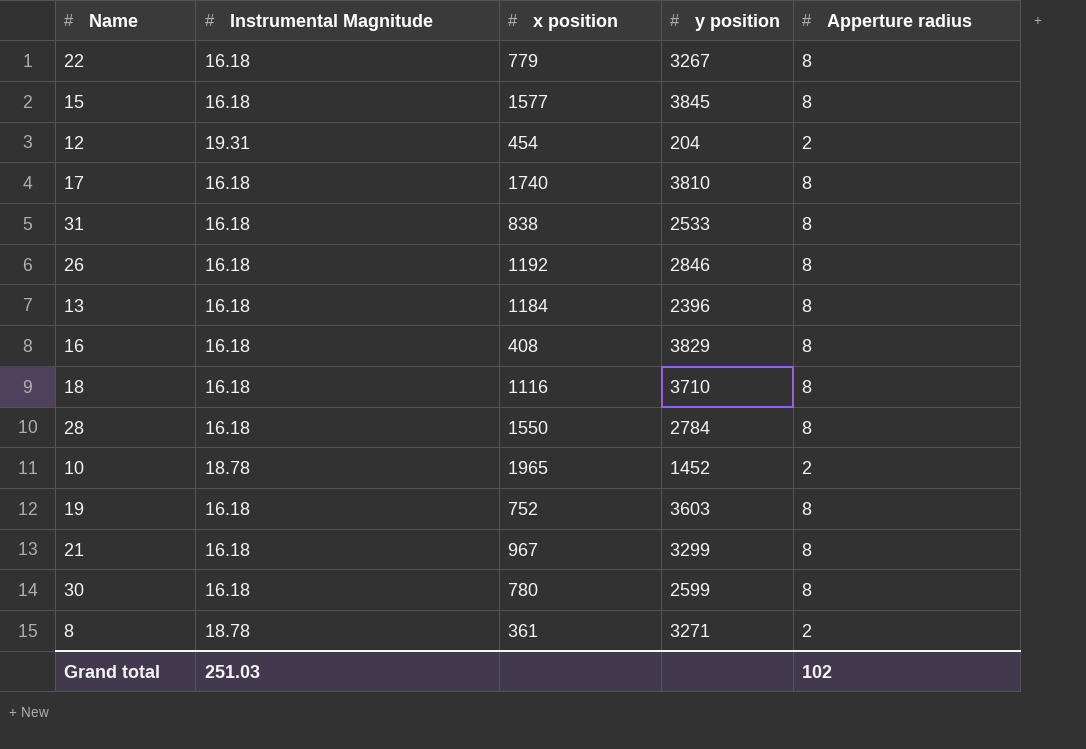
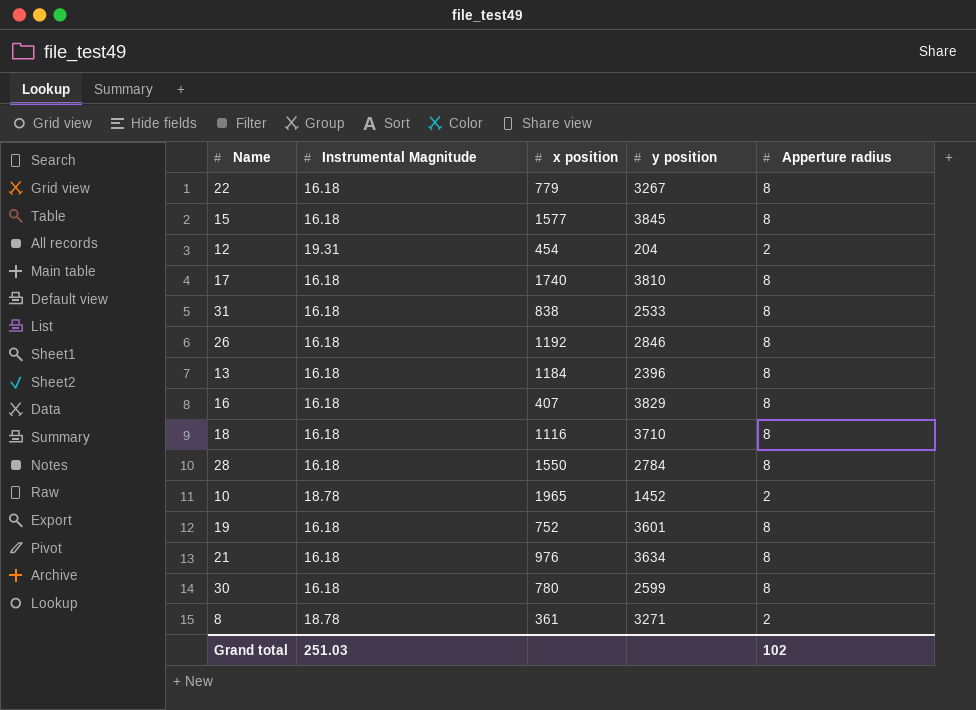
16 | x position: 408 -> 407
19 | y position: 3603 -> 3601
21 | x position: 967 -> 976
21 | y position: 3299 -> 3634

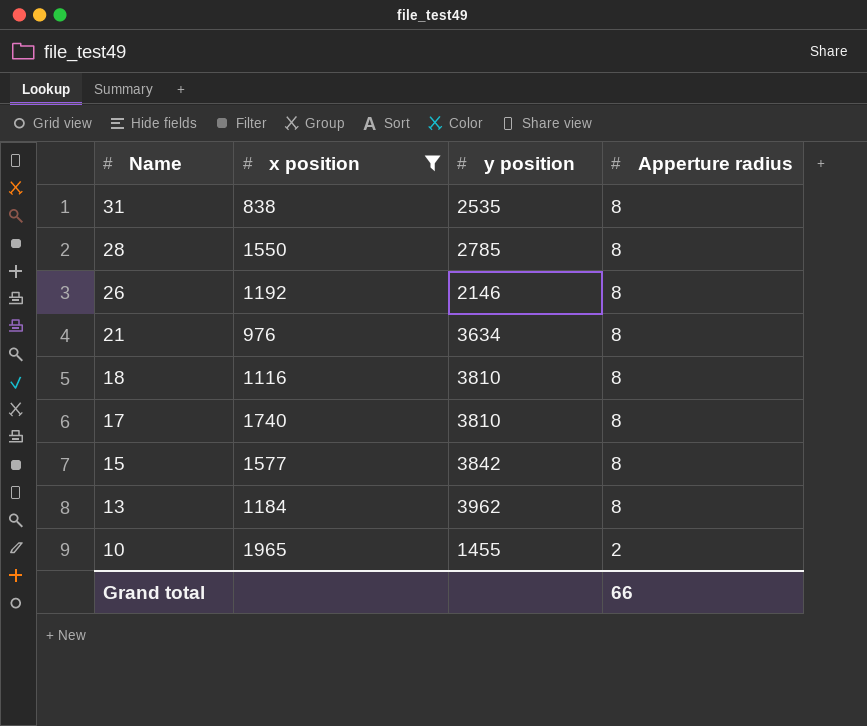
filter: none -> x position >= 838
row order: none -> Name descending
column Instrumental Magnitude | position: 2 -> none
31 | y position: 2533 -> 2535
28 | y position: 2784 -> 2785
26 | y position: 2846 -> 2146
18 | y position: 3710 -> 3810
15 | y position: 3845 -> 3842
13 | y position: 2396 -> 3962
10 | y position: 1452 -> 1455
Grand total | Apperture radius: 102 -> 66

